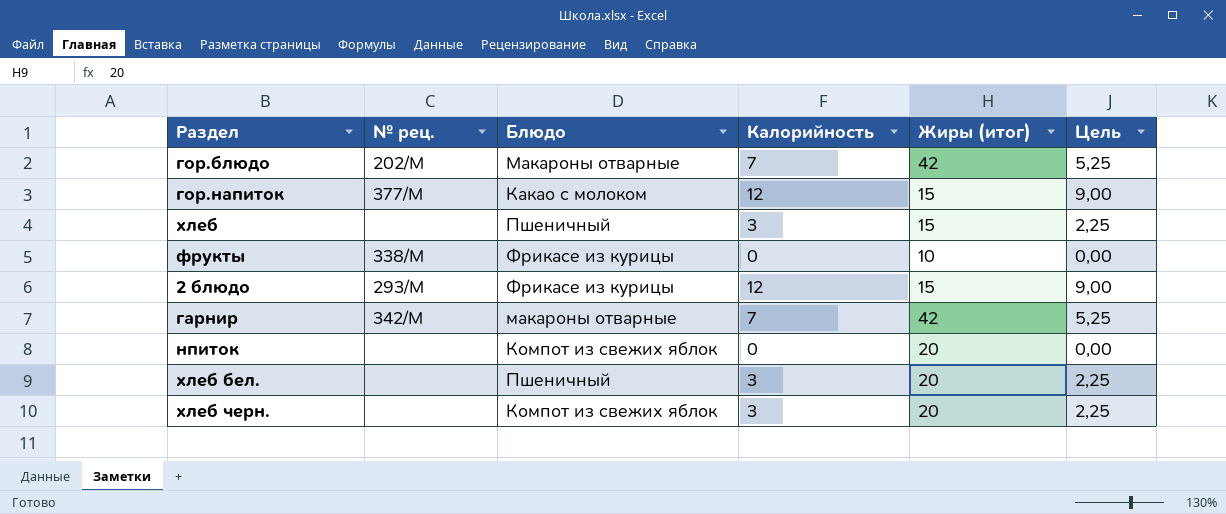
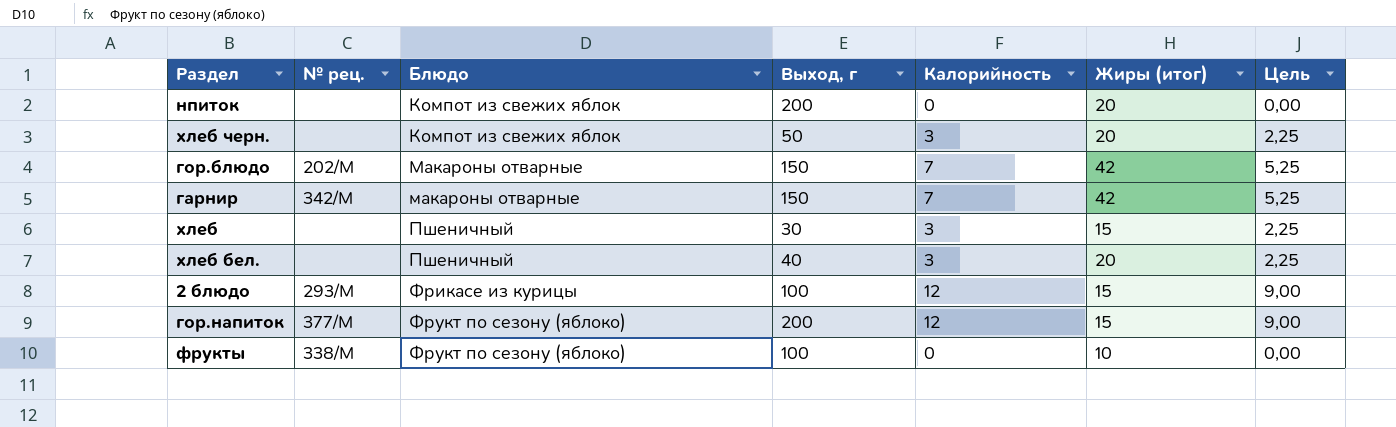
row order: none -> Блюдо ascending
column Выход, г | position: none -> 4
гор.напиток | Блюдо: Какао с молоком -> Фрукт по сезону (яблоко)
фрукты | Блюдо: Фрикасе из курицы -> Фрукт по сезону (яблоко)

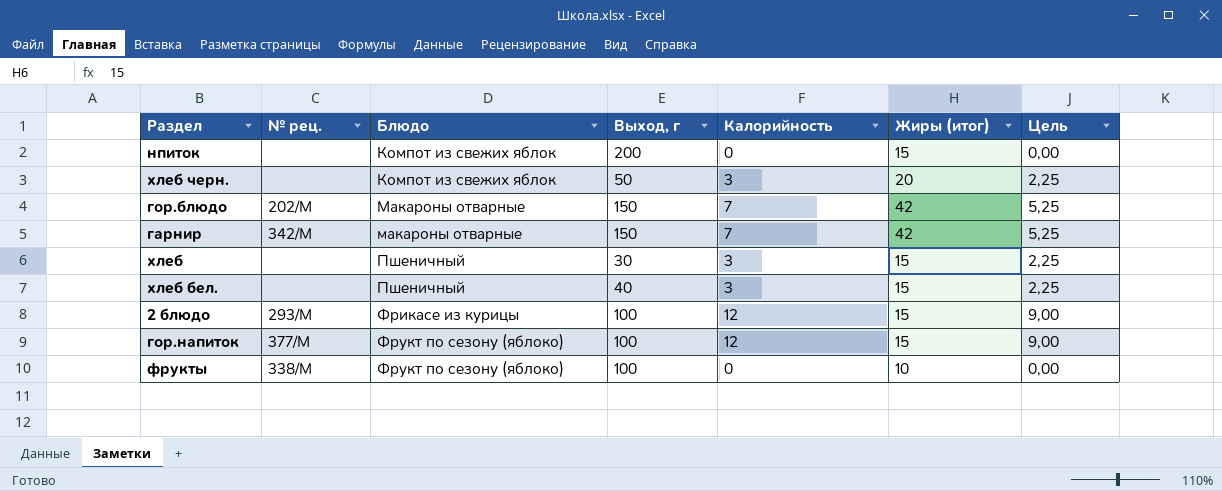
нпиток | Жиры (итог): 20 -> 15
хлеб бел. | Жиры (итог): 20 -> 15
гор.напиток | Выход, г: 200 -> 100

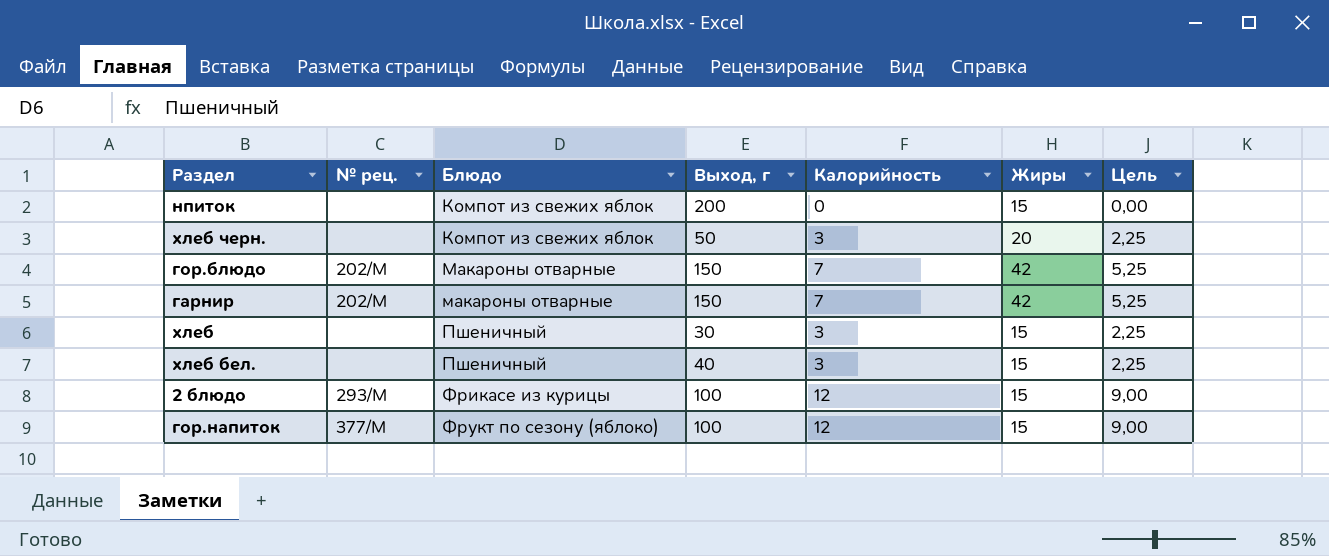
column name: Жиры (итог) -> Жиры
row фрукты: 338/М | Фрукт по сезону (яблоко) | 100 | 0 | 10 | 0,00 -> none
гарнир | № рец.: 342/М -> 202/М

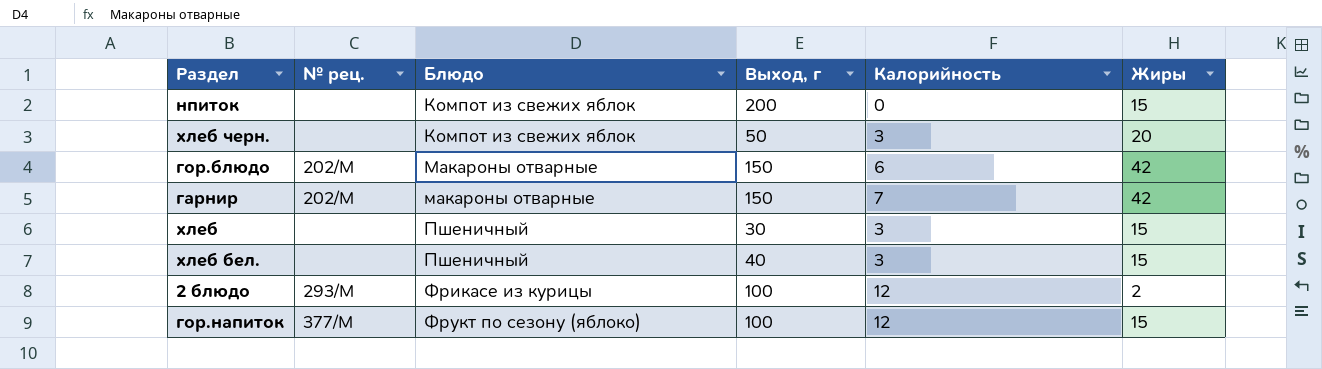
column Цель | formula: [Калорийность] * 0,75 -> none
гор.блюдо | Калорийность: 7 -> 6
2 блюдо | Жиры: 15 -> 2

